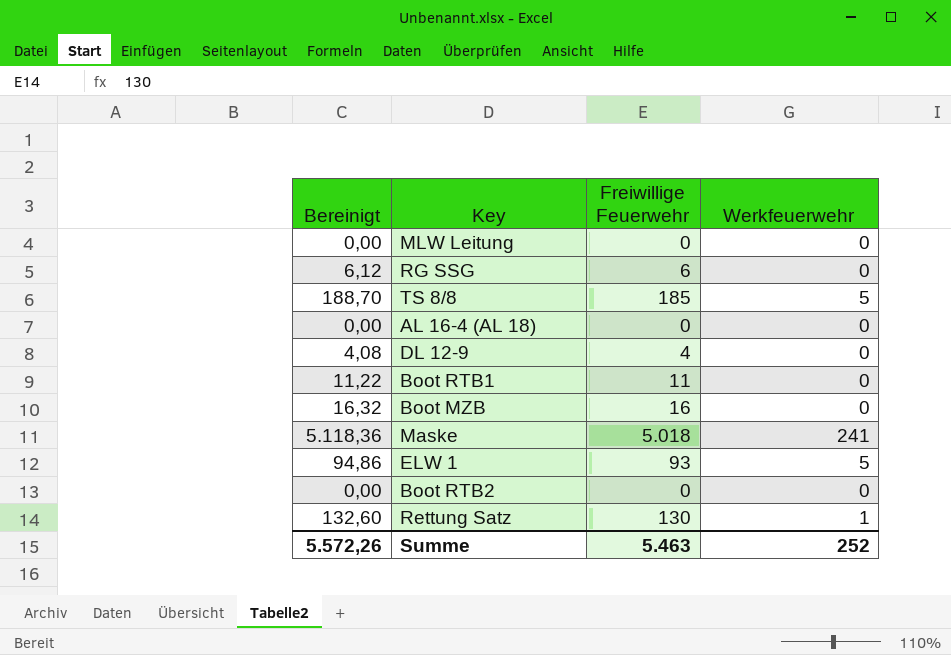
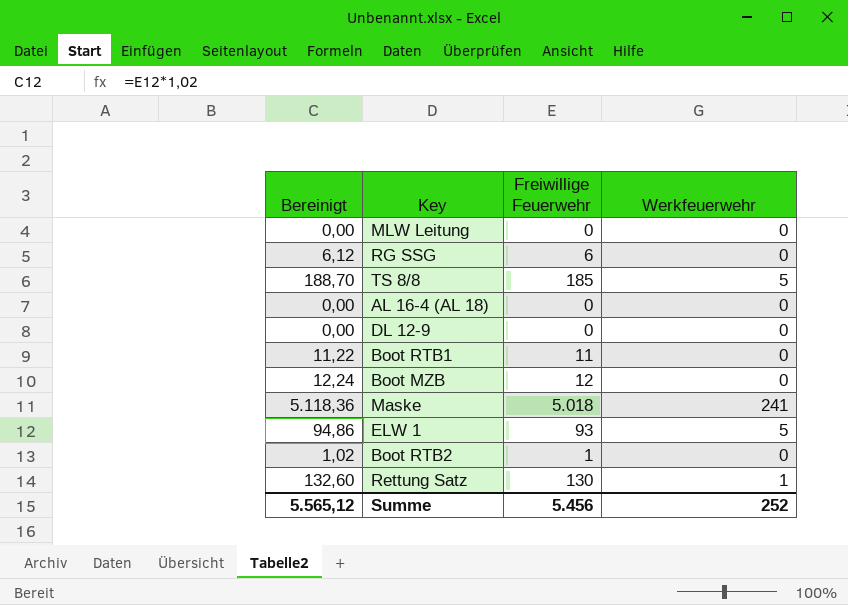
DL 12-9 | Bereinigt: 4,08 -> 0,00
DL 12-9 | Freiwillige Feuerwehr: 4 -> 0
Boot MZB | Bereinigt: 16,32 -> 12,24
Boot MZB | Freiwillige Feuerwehr: 16 -> 12
Boot RTB2 | Bereinigt: 0,00 -> 1,02
Boot RTB2 | Freiwillige Feuerwehr: 0 -> 1
Summe | Bereinigt: 5.572,26 -> 5.565,12
Summe | Freiwillige Feuerwehr: 5.463 -> 5.456

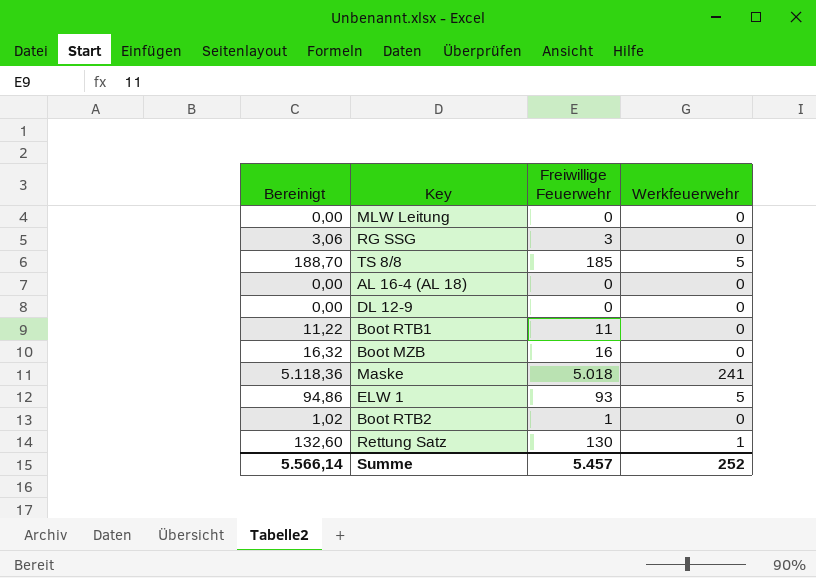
RG SSG | Bereinigt: 6,12 -> 3,06
RG SSG | Freiwillige Feuerwehr: 6 -> 3
Boot MZB | Bereinigt: 12,24 -> 16,32
Boot MZB | Freiwillige Feuerwehr: 12 -> 16
Summe | Bereinigt: 5.565,12 -> 5.566,14
Summe | Freiwillige Feuerwehr: 5.456 -> 5.457

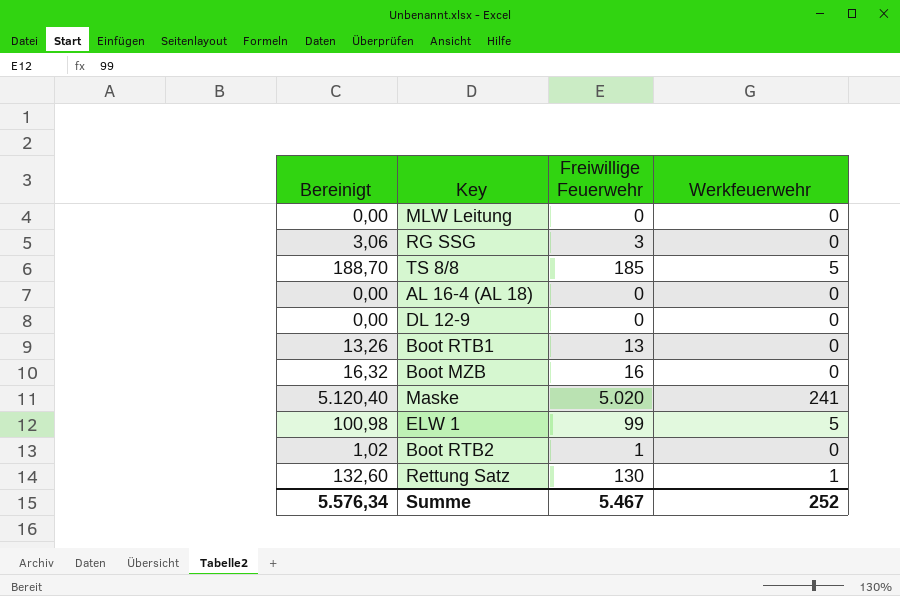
Boot RTB1 | Bereinigt: 11,22 -> 13,26
Boot RTB1 | Freiwillige Feuerwehr: 11 -> 13
Maske | Bereinigt: 5.118,36 -> 5.120,40
Maske | Freiwillige Feuerwehr: 5.018 -> 5.020
ELW 1 | Bereinigt: 94,86 -> 100,98
ELW 1 | Freiwillige Feuerwehr: 93 -> 99
Summe | Bereinigt: 5.566,14 -> 5.576,34
Summe | Freiwillige Feuerwehr: 5.457 -> 5.467

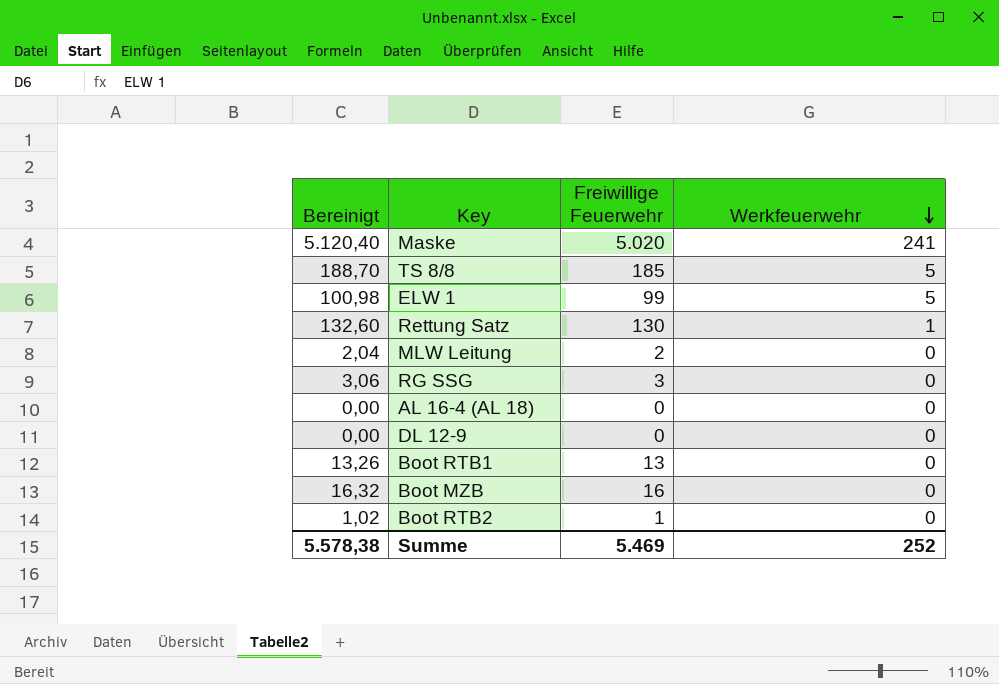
row order: none -> Werkfeuerwehr descending
MLW Leitung | Bereinigt: 0,00 -> 2,04
MLW Leitung | Freiwillige Feuerwehr: 0 -> 2
Summe | Bereinigt: 5.576,34 -> 5.578,38
Summe | Freiwillige Feuerwehr: 5.467 -> 5.469

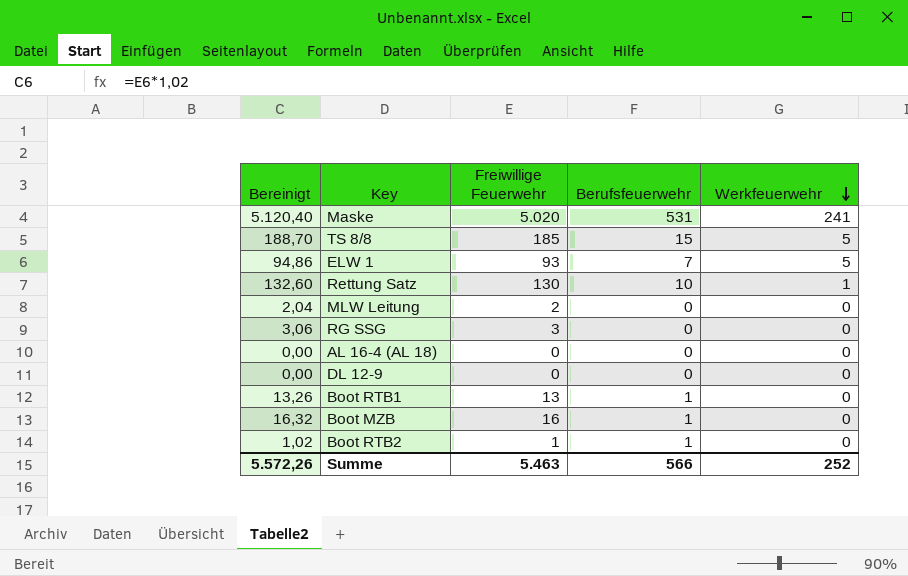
column Berufsfeuerwehr | position: none -> 4
ELW 1 | Bereinigt: 100,98 -> 94,86
ELW 1 | Freiwillige Feuerwehr: 99 -> 93
Summe | Bereinigt: 5.578,38 -> 5.572,26
Summe | Freiwillige Feuerwehr: 5.469 -> 5.463

